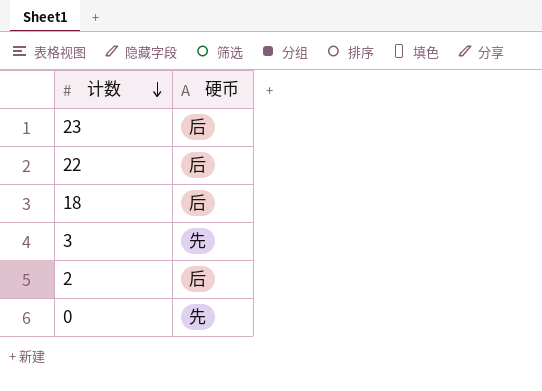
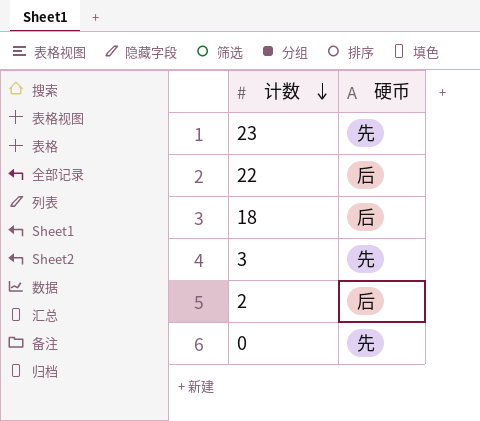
23 | 硬币: 后 -> 先

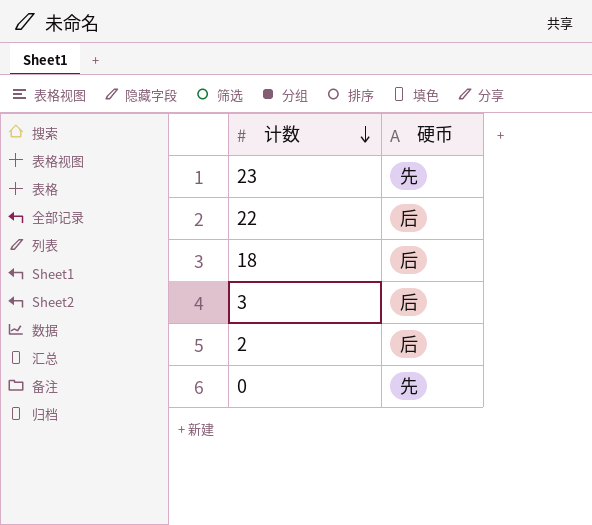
3 | 硬币: 先 -> 后

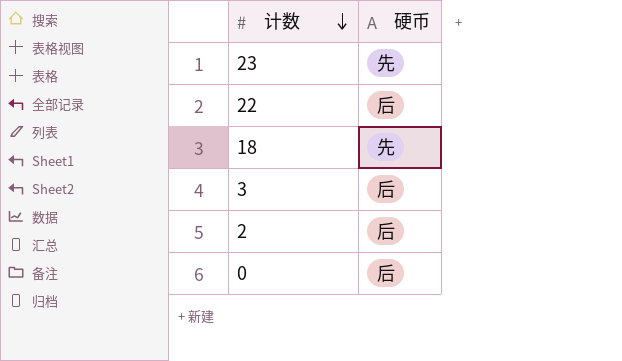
18 | 硬币: 后 -> 先
0 | 硬币: 先 -> 后

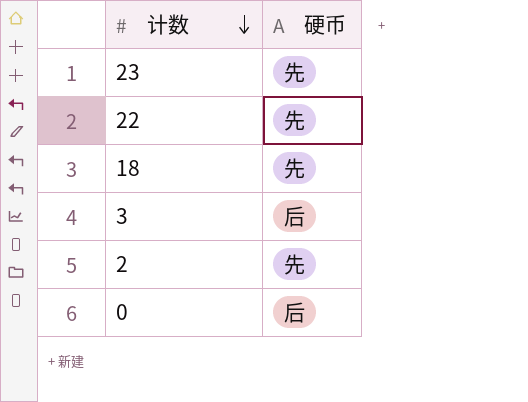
22 | 硬币: 后 -> 先
2 | 硬币: 后 -> 先

